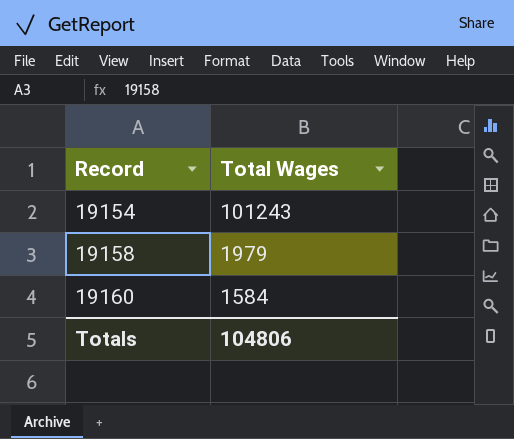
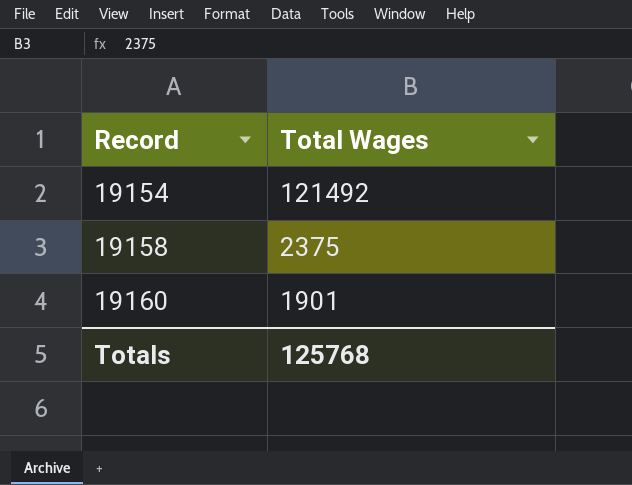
19154 | Total Wages: 101243 -> 121492
19158 | Total Wages: 1979 -> 2375
19160 | Total Wages: 1584 -> 1901
Totals | Total Wages: 104806 -> 125768

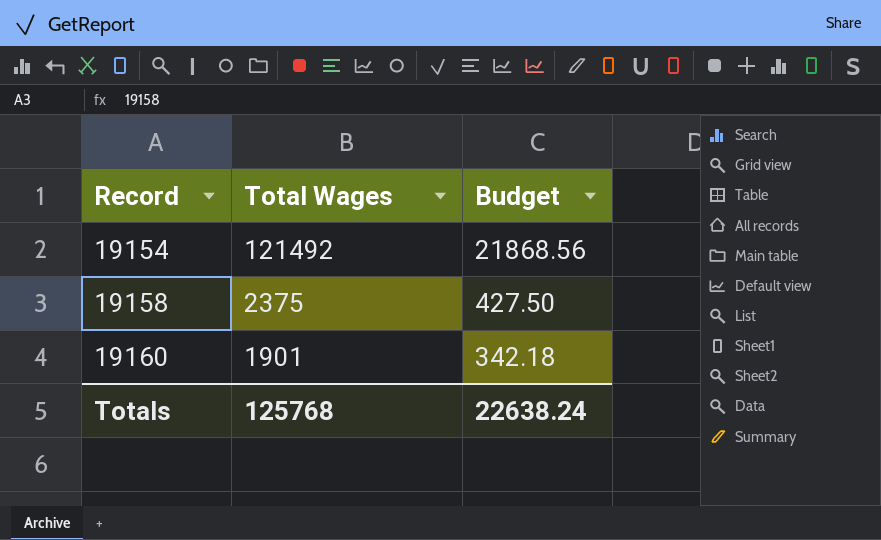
column Budget | formula: none -> [Total Wages] * 0.18

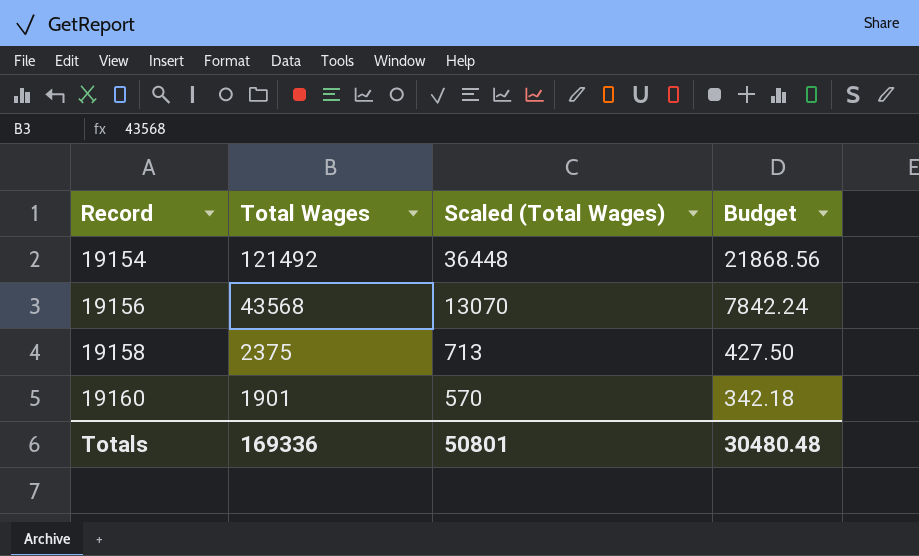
column Scaled (Total Wages) | formula: none -> [Total Wages] * 0.3
row 19156: none -> 43568 | 13070 | 7842.24
Totals | Total Wages: 125768 -> 169336
Totals | Budget: 22638.24 -> 30480.48

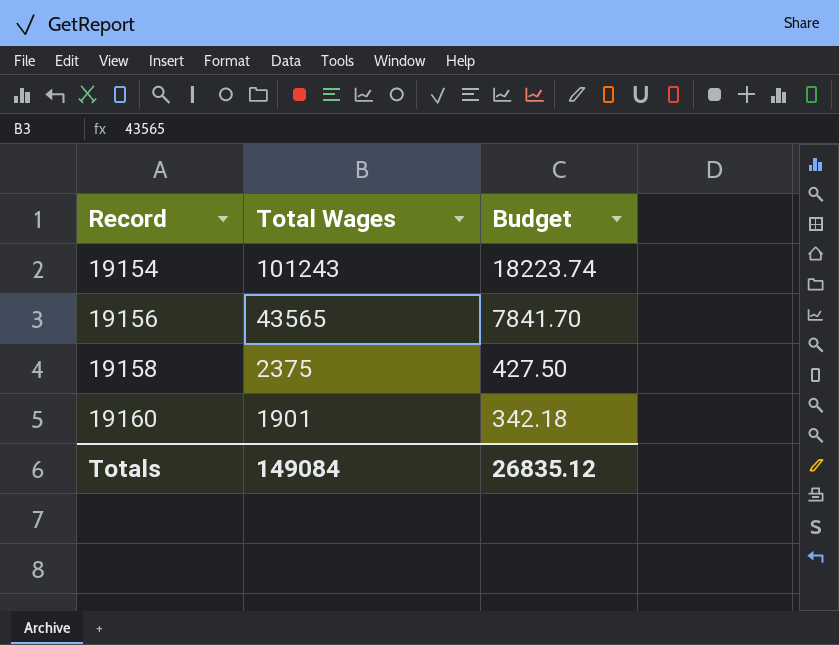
column Scaled (Total Wages) | formula: [Total Wages] * 0.3 -> none
19154 | Total Wages: 121492 -> 101243
19154 | Budget: 21868.56 -> 18223.74
19156 | Total Wages: 43568 -> 43565
19156 | Budget: 7842.24 -> 7841.70
Totals | Total Wages: 169336 -> 149084
Totals | Budget: 30480.48 -> 26835.12

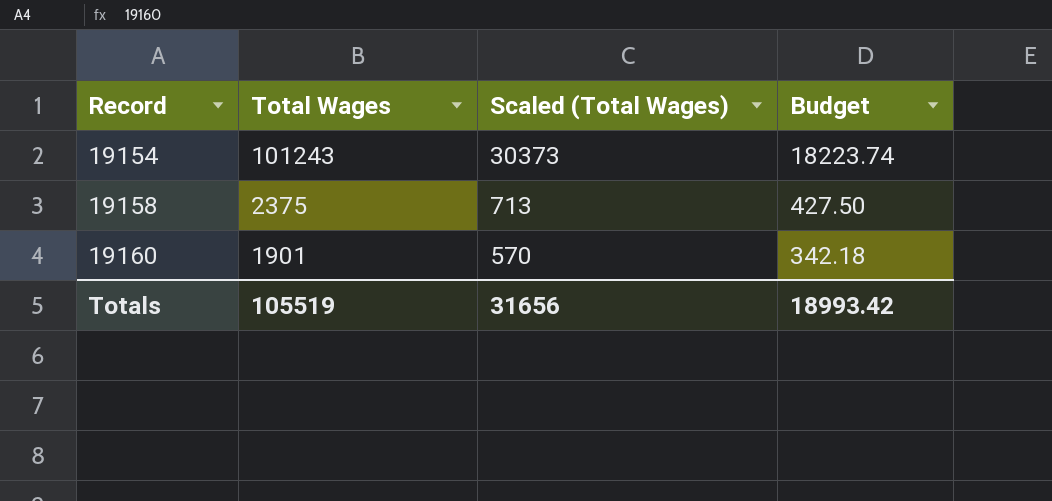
column Scaled (Total Wages) | formula: none -> [Total Wages] * 0.3
row 19156: 43565 | 7841.70 -> none
Totals | Total Wages: 149084 -> 105519
Totals | Budget: 26835.12 -> 18993.42

